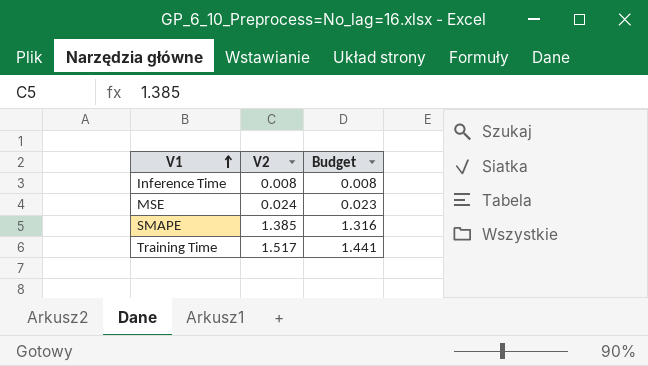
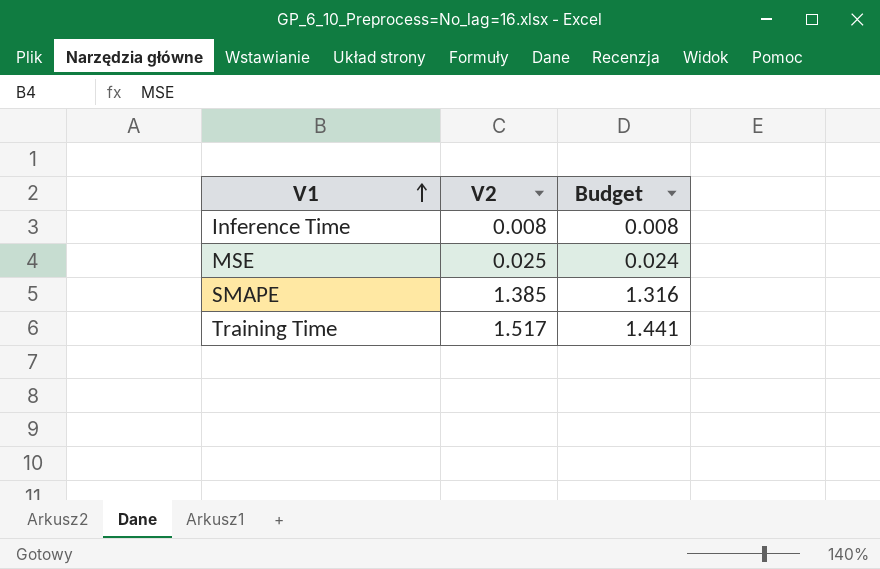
MSE | V2: 0.024 -> 0.025
MSE | Budget: 0.023 -> 0.024

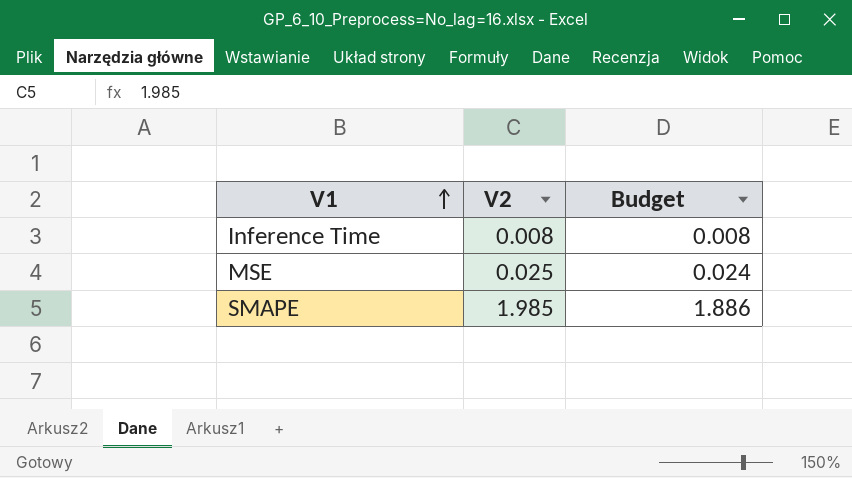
row Training Time: 1.517 | 1.441 -> none
SMAPE | V2: 1.385 -> 1.985
SMAPE | Budget: 1.316 -> 1.886

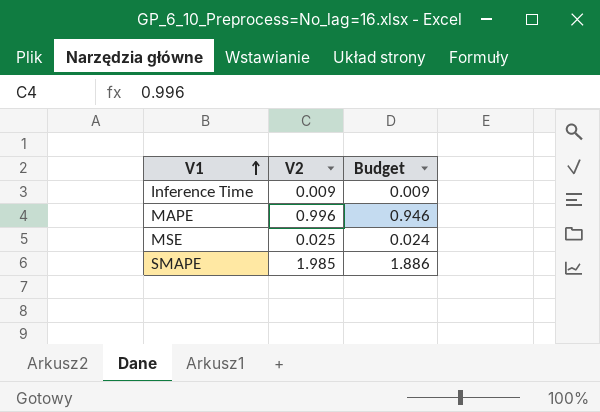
Inference Time | V2: 0.008 -> 0.009
Inference Time | Budget: 0.008 -> 0.009
row MAPE: none -> 0.996 | 0.946

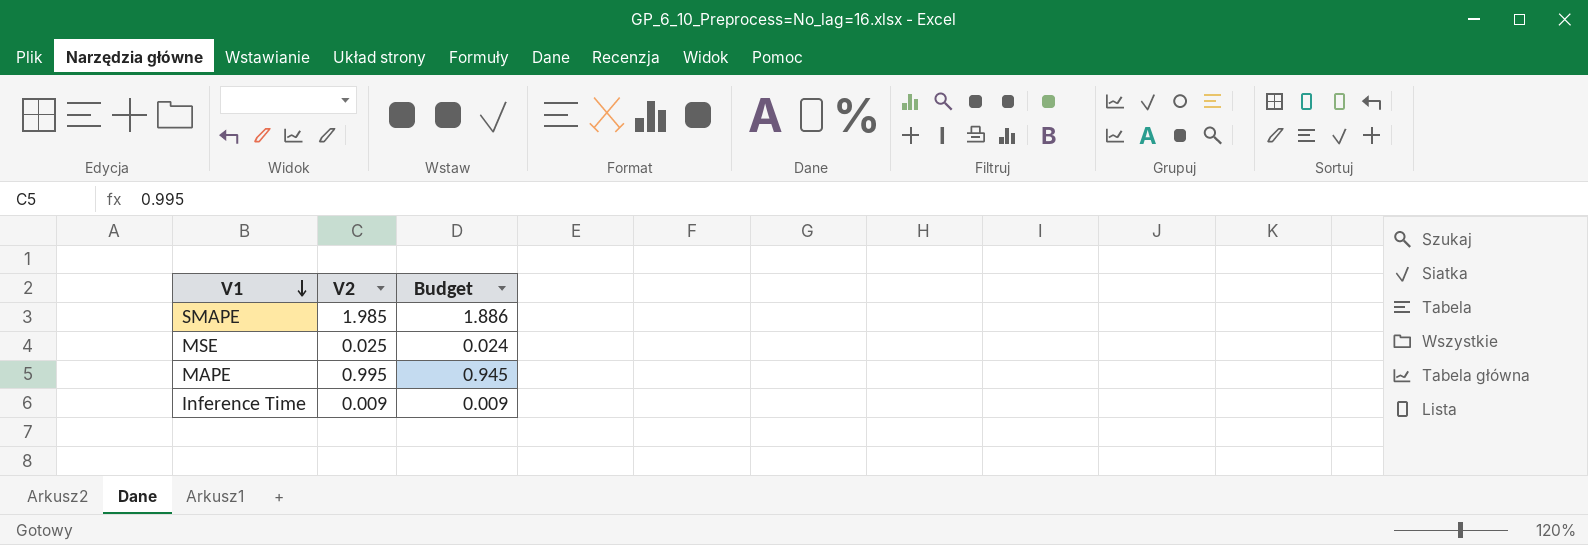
row order: V1 ascending -> V1 descending
MAPE | V2: 0.996 -> 0.995
MAPE | Budget: 0.946 -> 0.945

